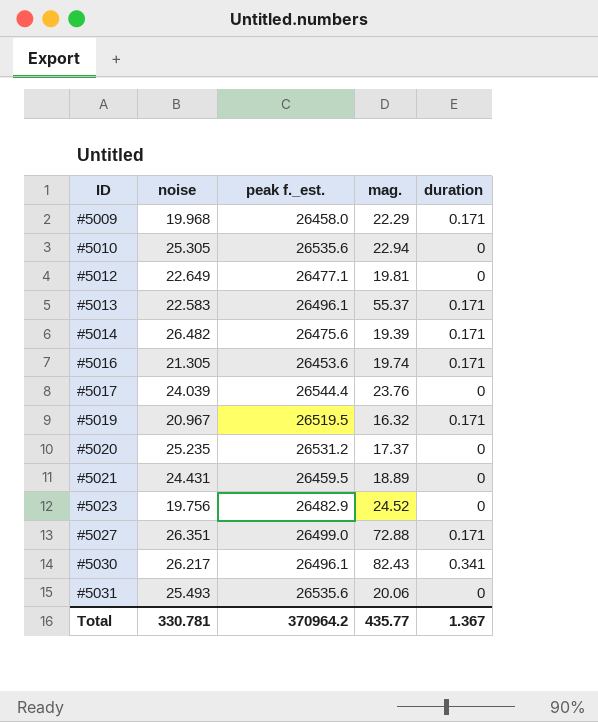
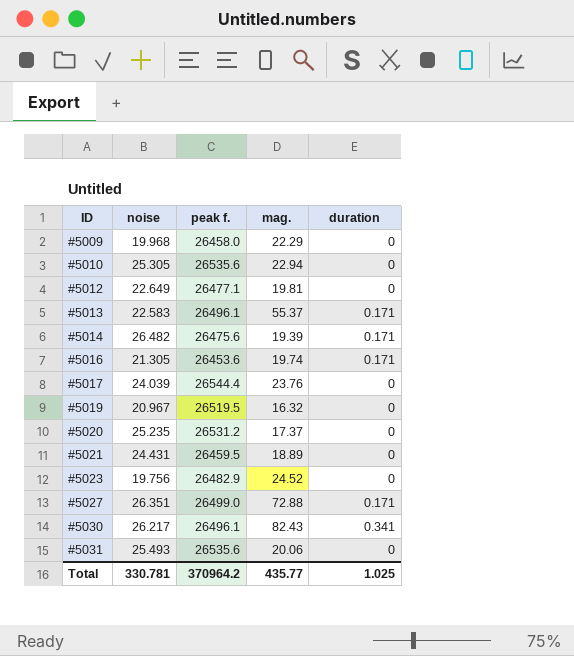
column name: peak f._est. -> peak f.
#5009 | duration: 0.171 -> 0
#5019 | duration: 0.171 -> 0
Total | duration: 1.367 -> 1.025

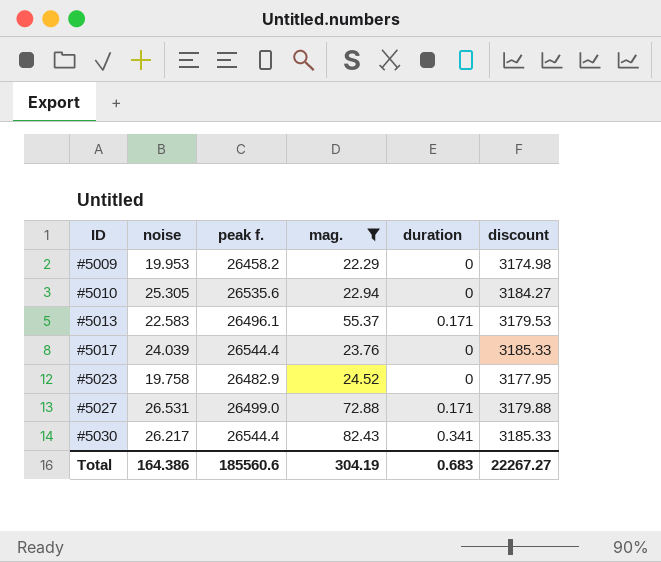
filter: none -> mag. >= 22.29
column discount | formula: none -> [peak f.] * 0.12
#5009 | noise: 19.968 -> 19.953
#5009 | peak f.: 26458.0 -> 26458.2
#5023 | noise: 19.756 -> 19.758
#5027 | noise: 26.351 -> 26.531
#5030 | peak f.: 26496.1 -> 26544.4
Total | noise: 330.781 -> 164.386
Total | peak f.: 370964.2 -> 185560.6
Total | mag.: 435.77 -> 304.19
Total | duration: 1.025 -> 0.683

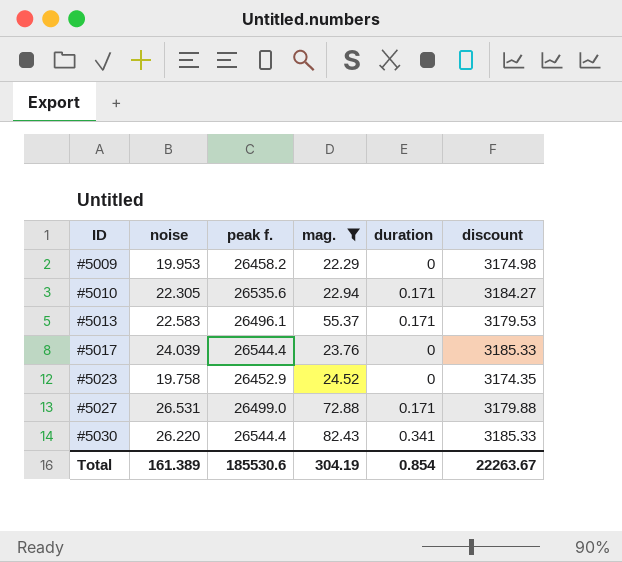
#5010 | noise: 25.305 -> 22.305
#5010 | duration: 0 -> 0.171
#5023 | peak f.: 26482.9 -> 26452.9
#5023 | discount: 3177.95 -> 3174.35
#5030 | noise: 26.217 -> 26.220
Total | noise: 164.386 -> 161.389
Total | peak f.: 185560.6 -> 185530.6
Total | duration: 0.683 -> 0.854
Total | discount: 22267.27 -> 22263.67

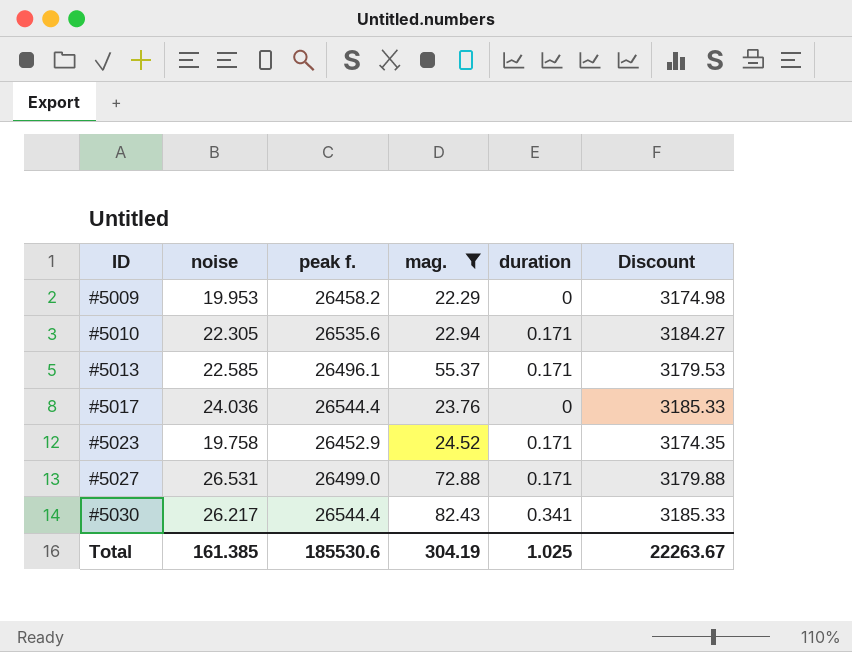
column name: discount -> Discount
#5013 | noise: 22.583 -> 22.585
#5017 | noise: 24.039 -> 24.036
#5023 | duration: 0 -> 0.171
#5030 | noise: 26.220 -> 26.217
Total | noise: 161.389 -> 161.385
Total | duration: 0.854 -> 1.025

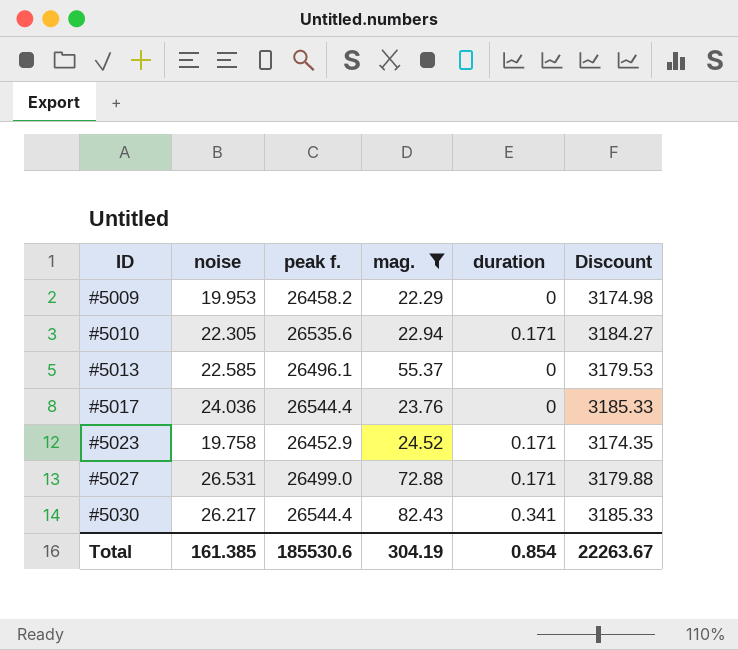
#5013 | duration: 0.171 -> 0
Total | duration: 1.025 -> 0.854

